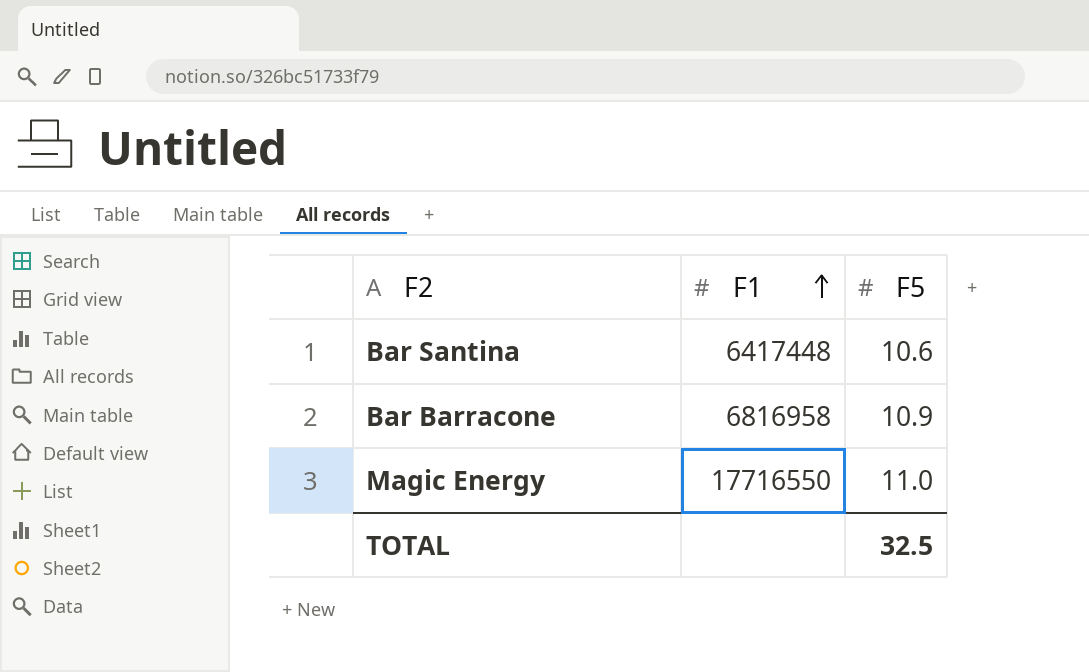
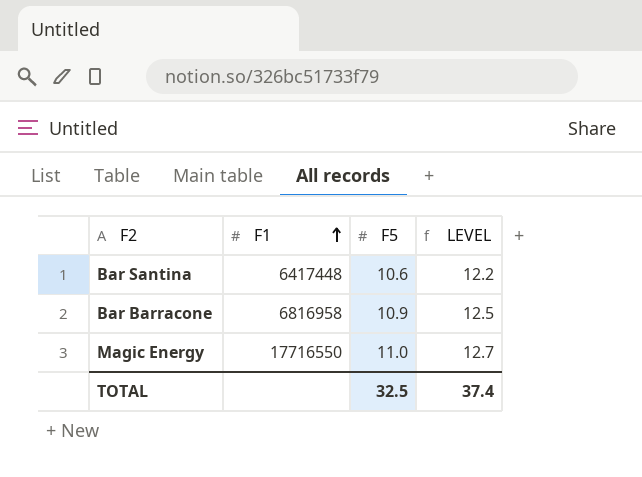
column LEVEL | formula: none -> [F5] * 1.15

